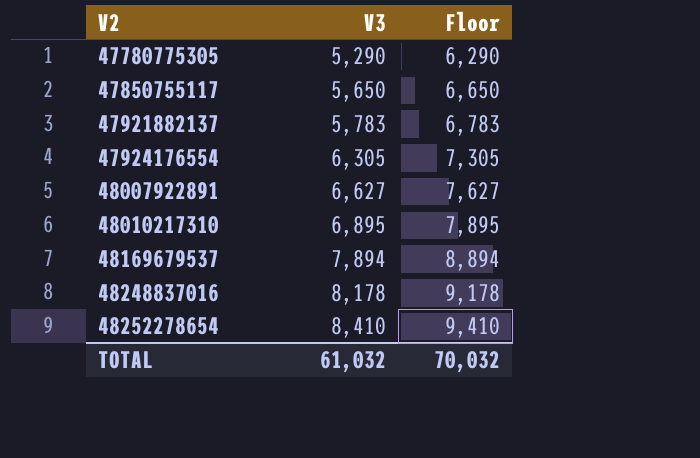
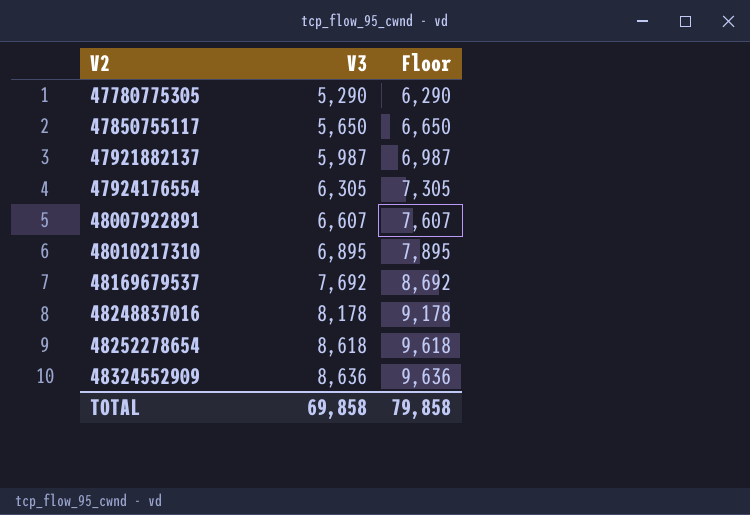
47921882137 | V3: 5,783 -> 5,987
47921882137 | Floor: 6,783 -> 6,987
48007922891 | V3: 6,627 -> 6,607
48007922891 | Floor: 7,627 -> 7,607
48169679537 | V3: 7,894 -> 7,692
48169679537 | Floor: 8,894 -> 8,692
48252278654 | V3: 8,410 -> 8,618
48252278654 | Floor: 9,410 -> 9,618
row 48324552909: none -> 8,636 | 9,636
TOTAL | V3: 61,032 -> 69,858
TOTAL | Floor: 70,032 -> 79,858

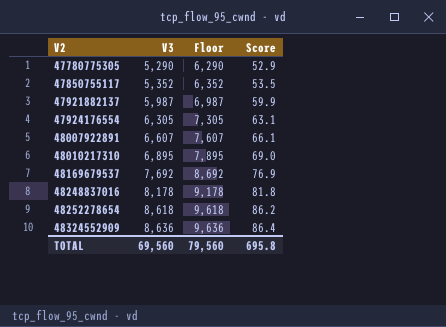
column Score | formula: none -> [V3] * 0.01
47850755117 | V3: 5,650 -> 5,352
47850755117 | Floor: 6,650 -> 6,352
TOTAL | V3: 69,858 -> 69,560
TOTAL | Floor: 79,858 -> 79,560

